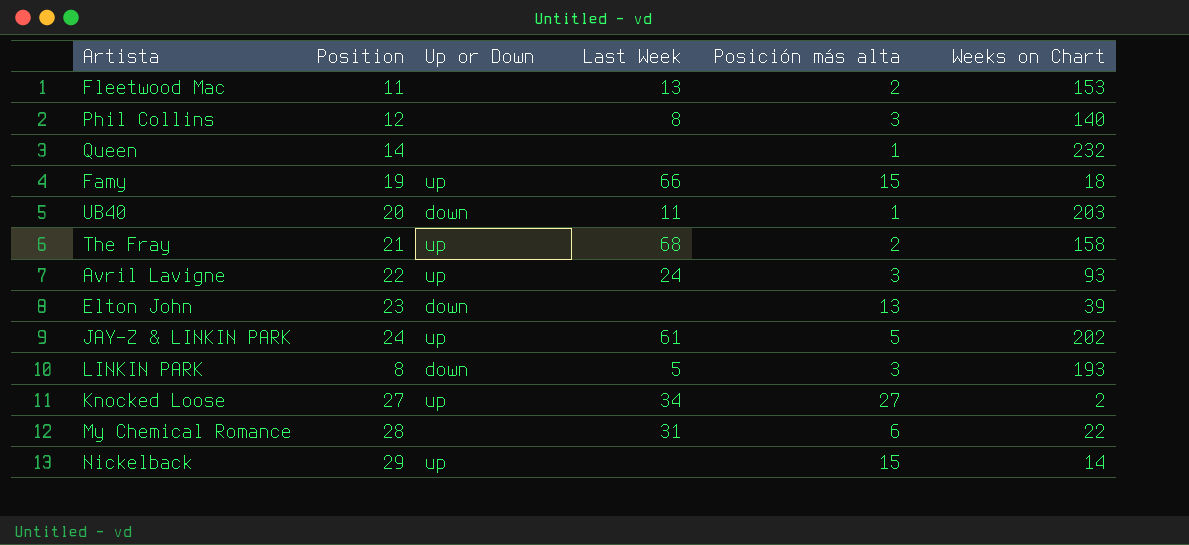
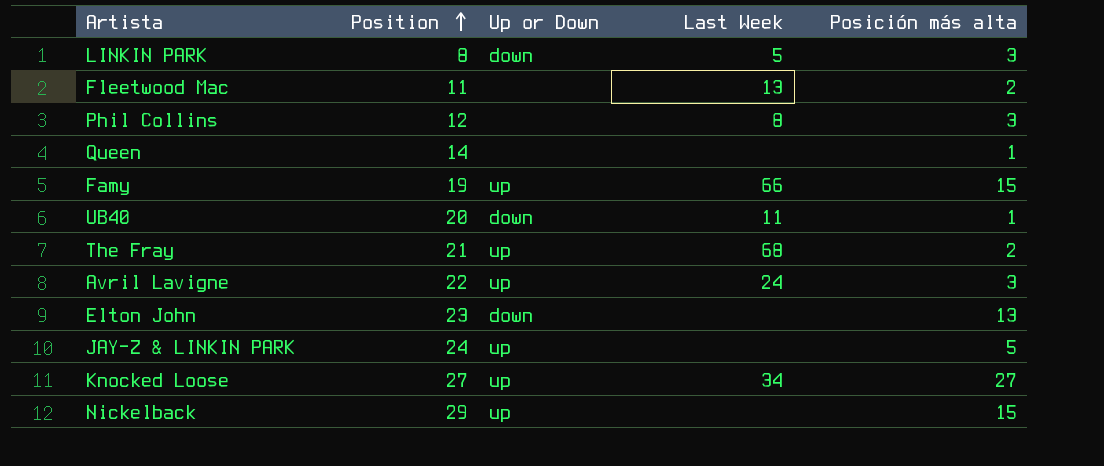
row order: none -> Position ascending
column Weeks on Chart | position: 6 -> none
row My Chemical Romance: 28 | none | 31 | 6 | 22 -> none
JAY-Z & LINKIN PARK | Last Week: 61 -> none

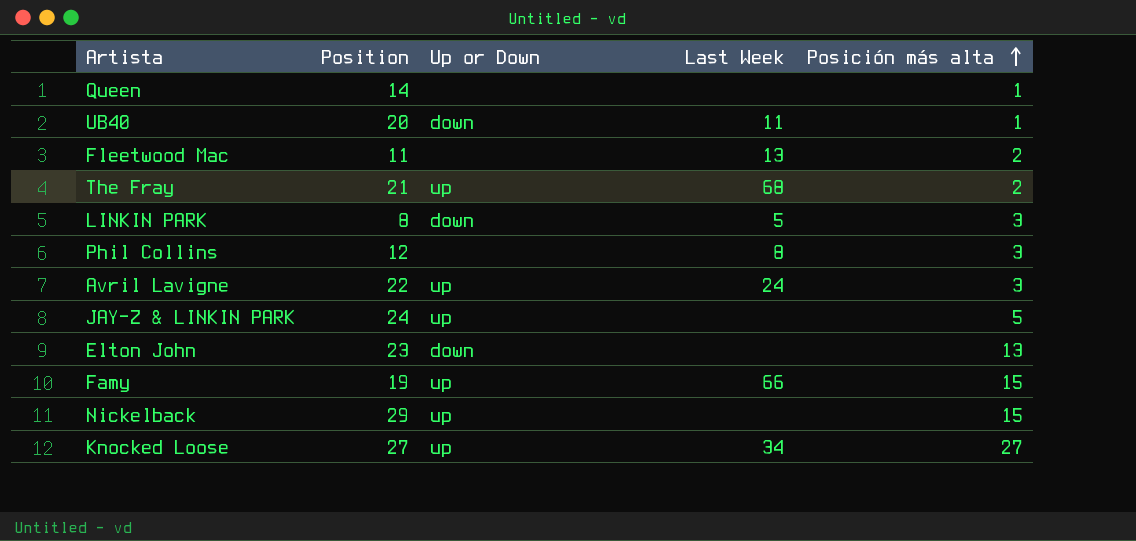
row order: Position ascending -> Posición más alta ascending

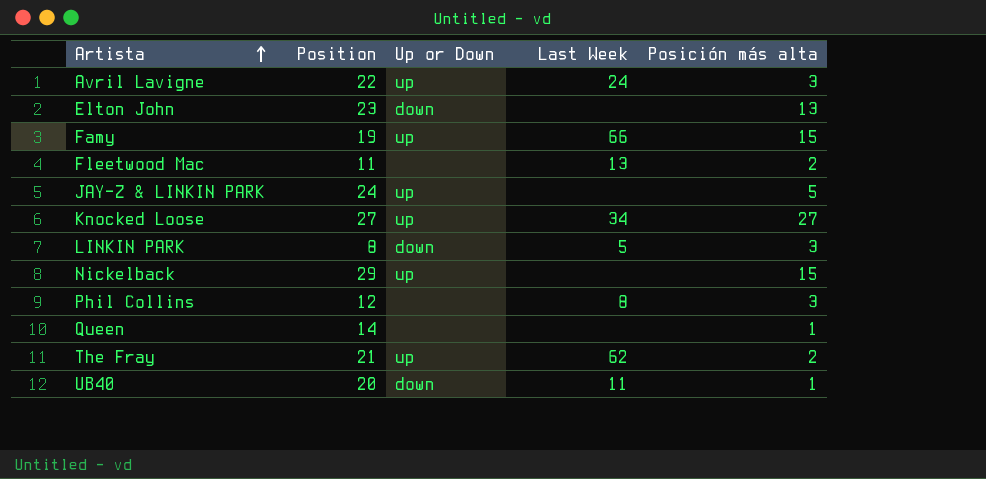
row order: Posición más alta ascending -> Artista ascending
The Fray | Last Week: 68 -> 62

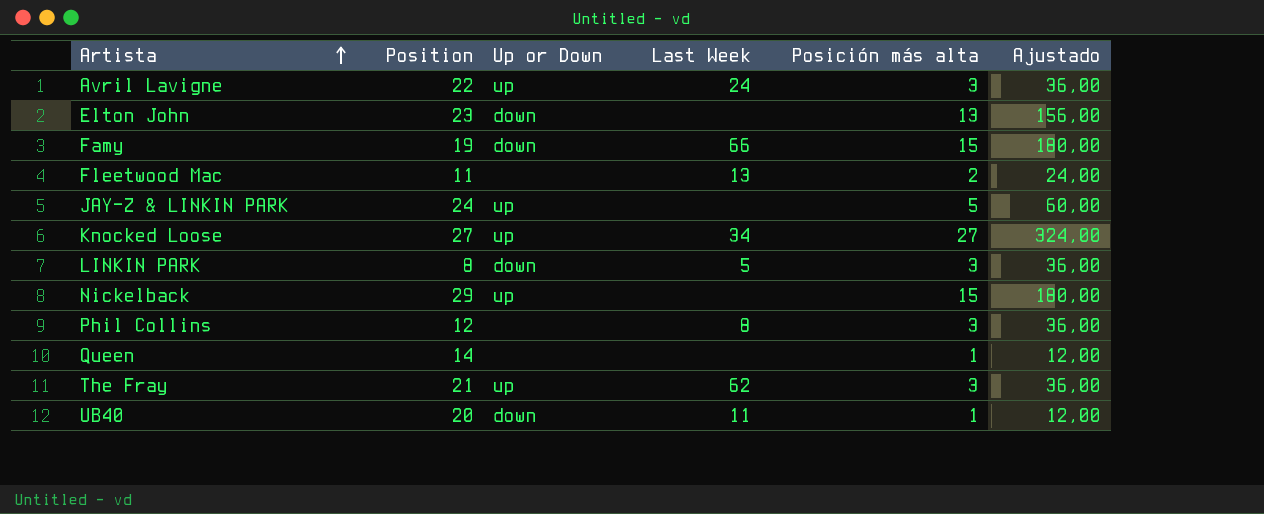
column Ajustado | formula: none -> [Posición más alta] * 12
Famy | Up or Down: up -> down
The Fray | Posición más alta: 2 -> 3

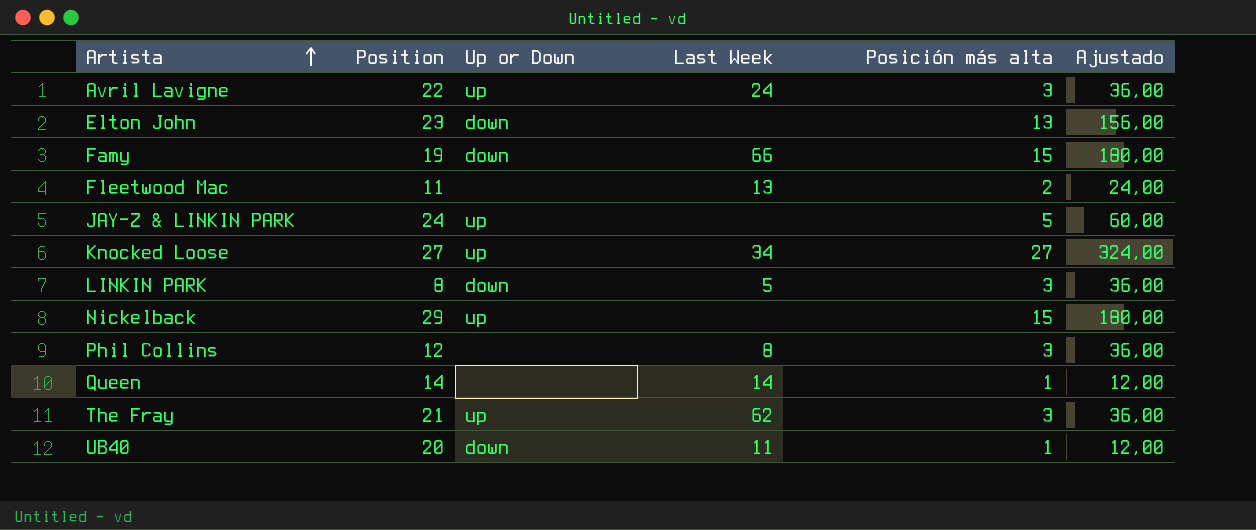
Queen | Last Week: none -> 14

